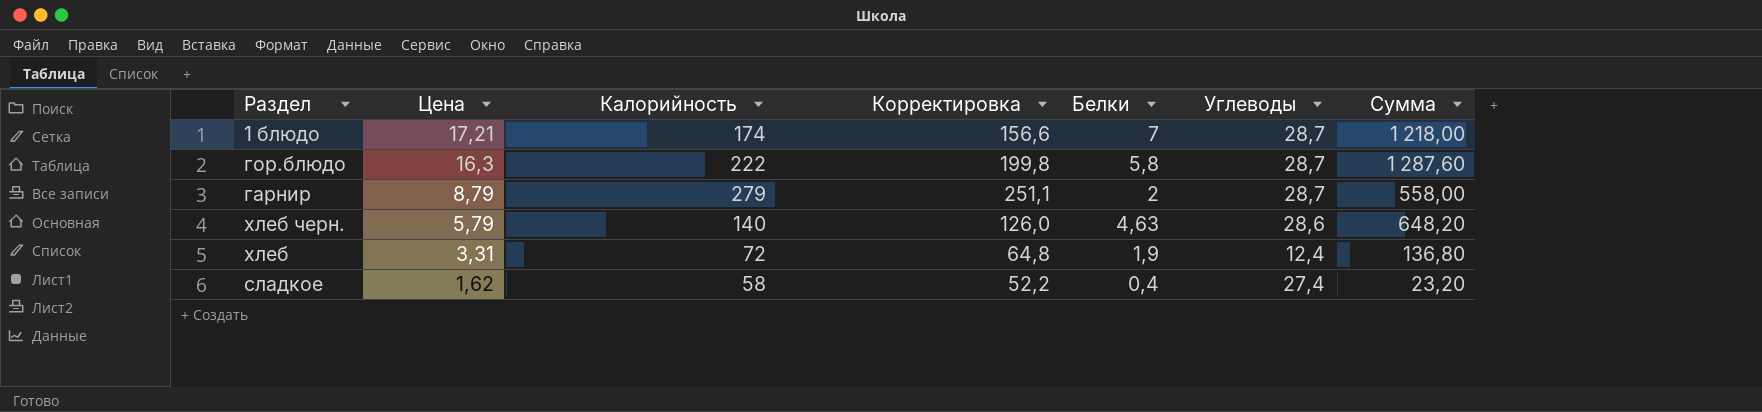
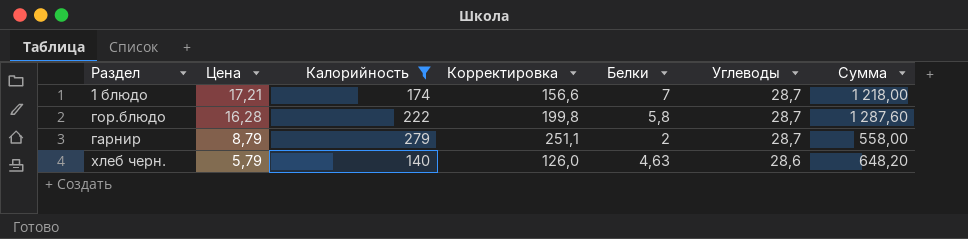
filter: none -> Калорийность >= 140
гор.блюдо | Цена: 16,3 -> 16,28

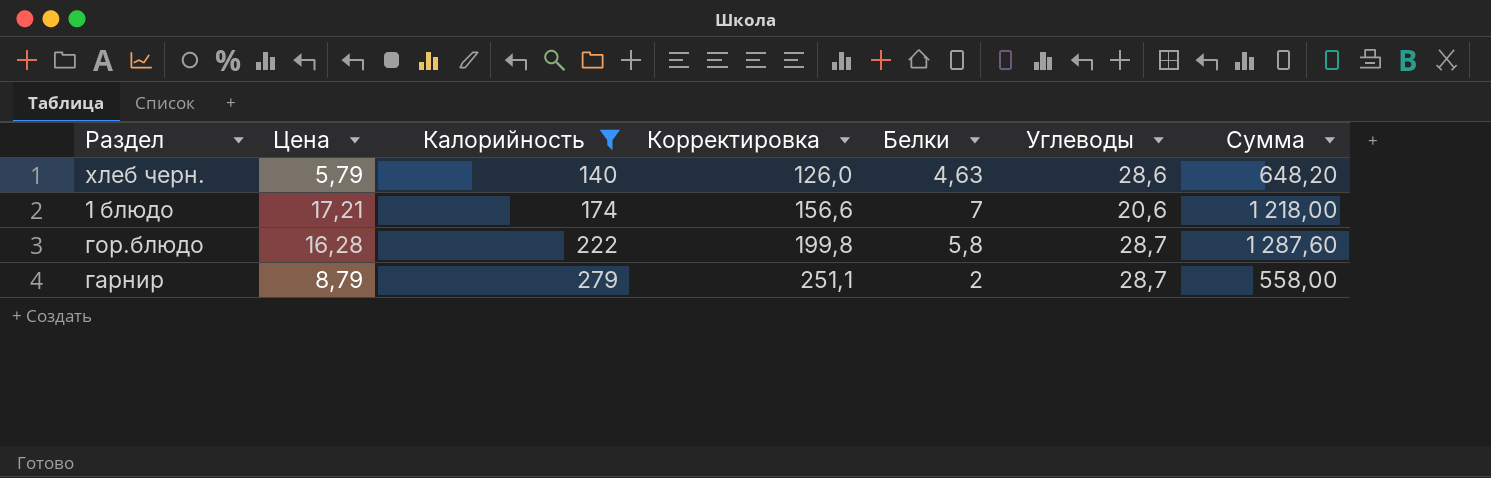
row order: Цена descending -> Калорийность ascending
1 блюдо | Углеводы: 28,7 -> 20,6

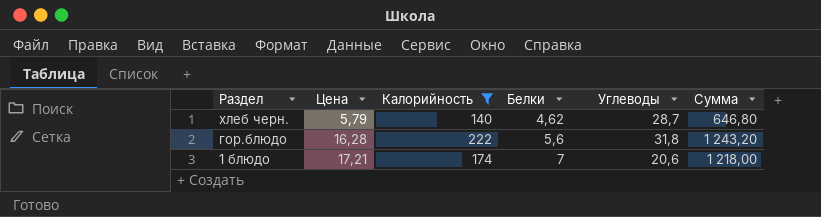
row order: Калорийность ascending -> Раздел descending
column Корректировка | formula: [Калорийность] * 0,9 -> none
row гарнир: 8,79 | 279 | 251,1 | 2 | 28,7 | 558,00 -> none
хлеб черн. | Белки: 4,63 -> 4,62
хлеб черн. | Углеводы: 28,6 -> 28,7
хлеб черн. | Сумма: 648,20 -> 646,80
гор.блюдо | Белки: 5,8 -> 5,6
гор.блюдо | Углеводы: 28,7 -> 31,8
гор.блюдо | Сумма: 1 287,60 -> 1 243,20

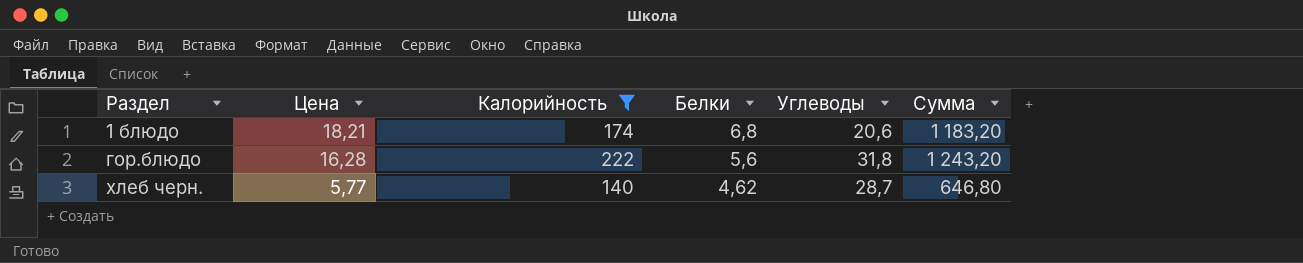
row order: Раздел descending -> Раздел ascending
1 блюдо | Цена: 17,21 -> 18,21
1 блюдо | Белки: 7 -> 6,8
1 блюдо | Сумма: 1 218,00 -> 1 183,20
хлеб черн. | Цена: 5,79 -> 5,77

